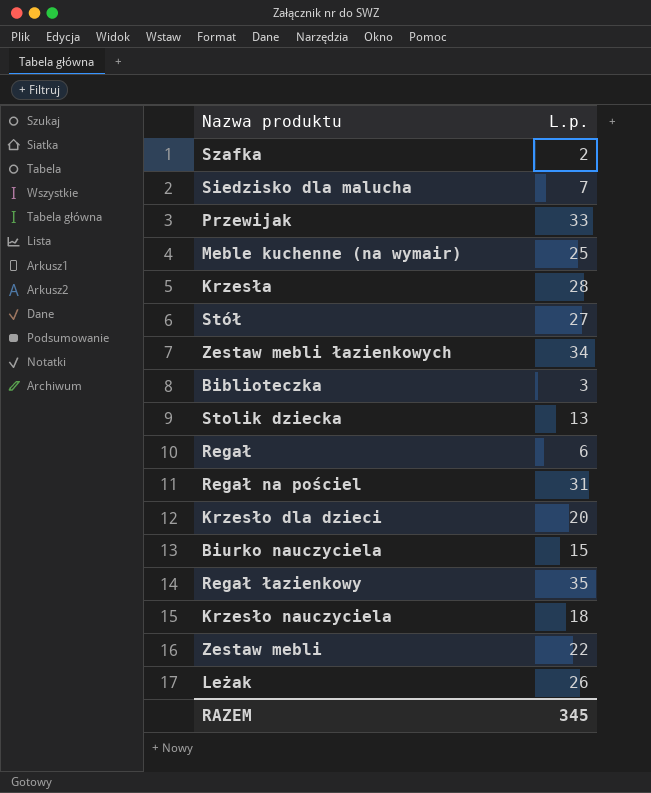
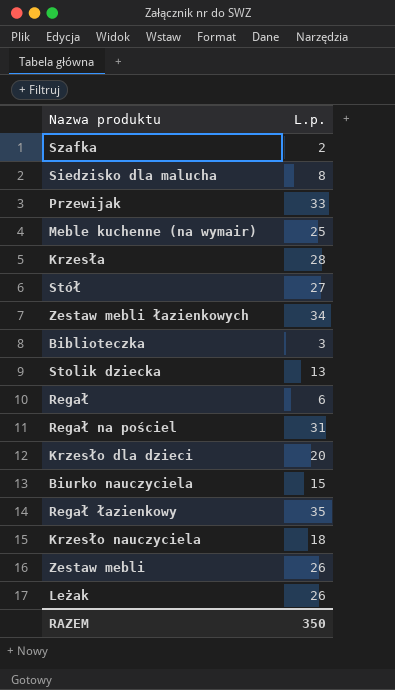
Siedzisko dla malucha | L.p.: 7 -> 8
Zestaw mebli | L.p.: 22 -> 26
RAZEM | L.p.: 345 -> 350

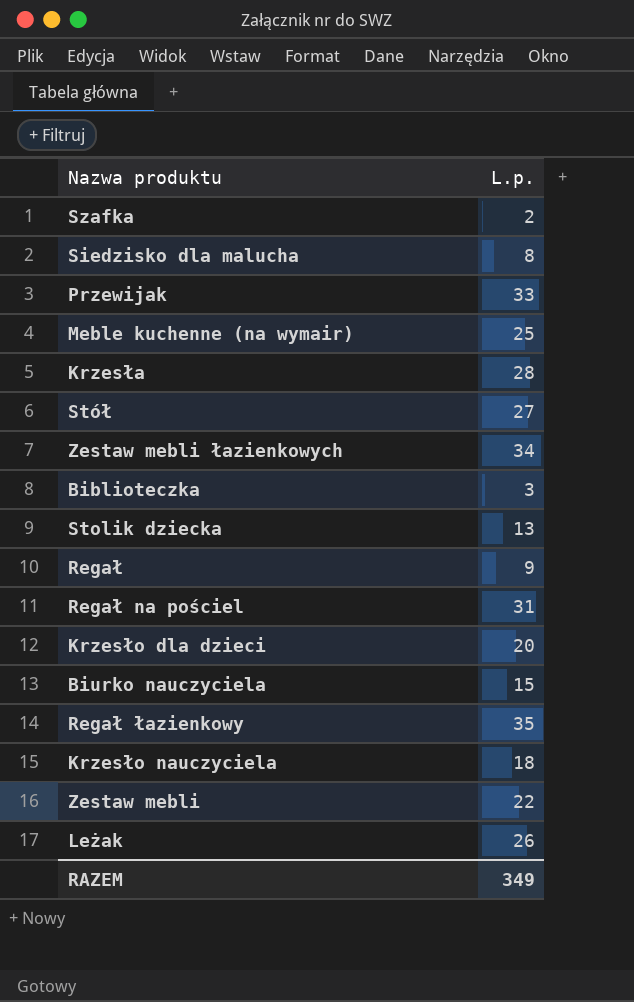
Regał | L.p.: 6 -> 9
Zestaw mebli | L.p.: 26 -> 22
RAZEM | L.p.: 350 -> 349

